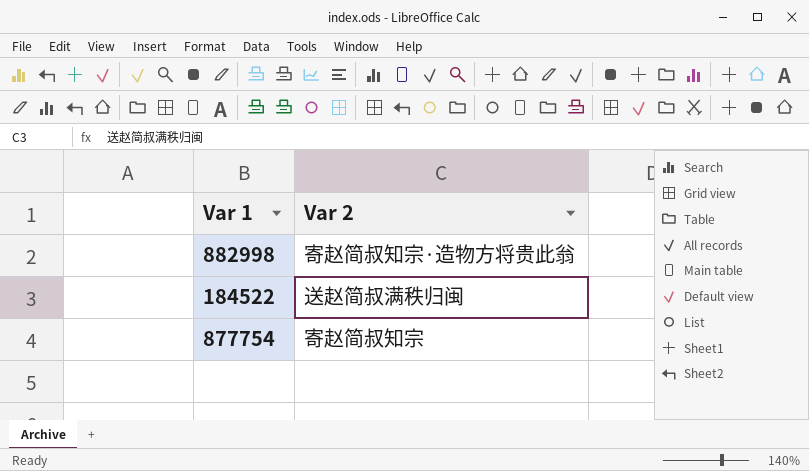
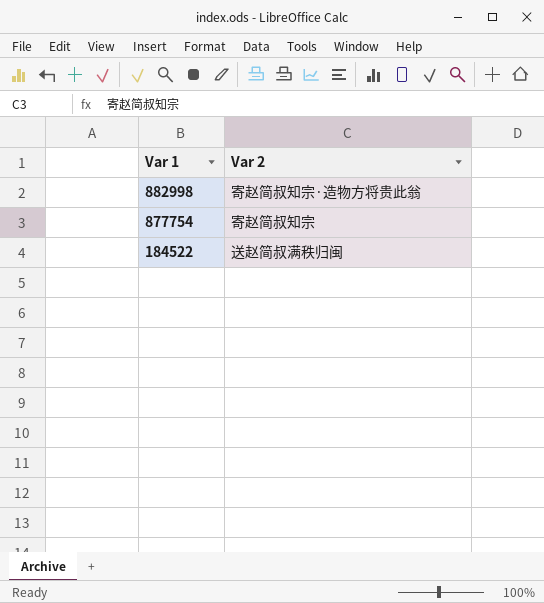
row order: none -> Var 1 descending

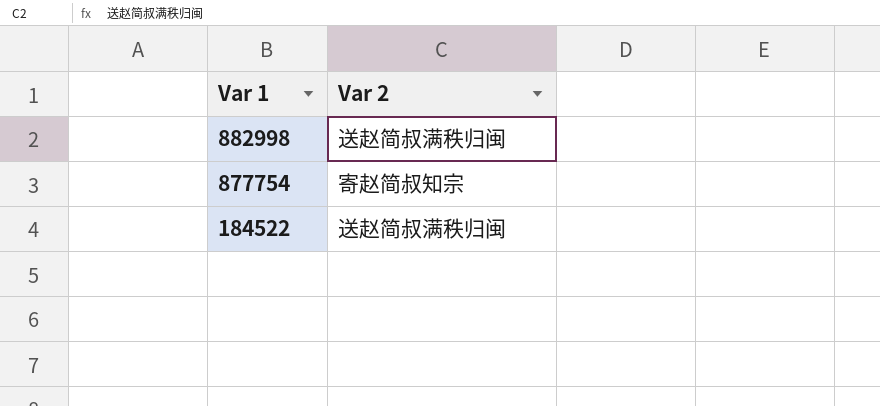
882998 | Var 2: 寄赵简叔知宗·造物方将贵此翁 -> 送赵简叔满秩归闽

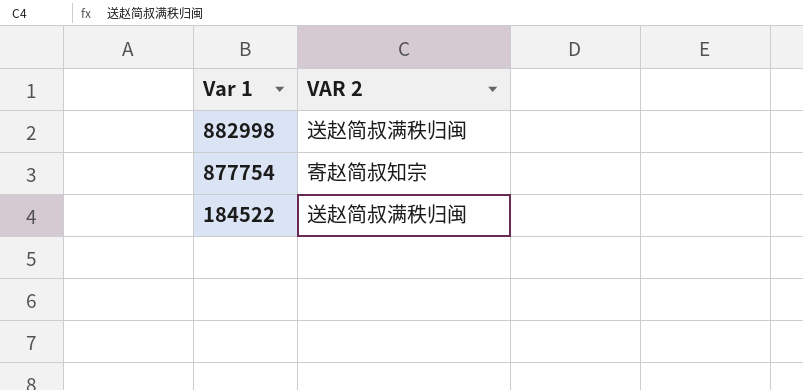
column name: Var 2 -> VAR 2

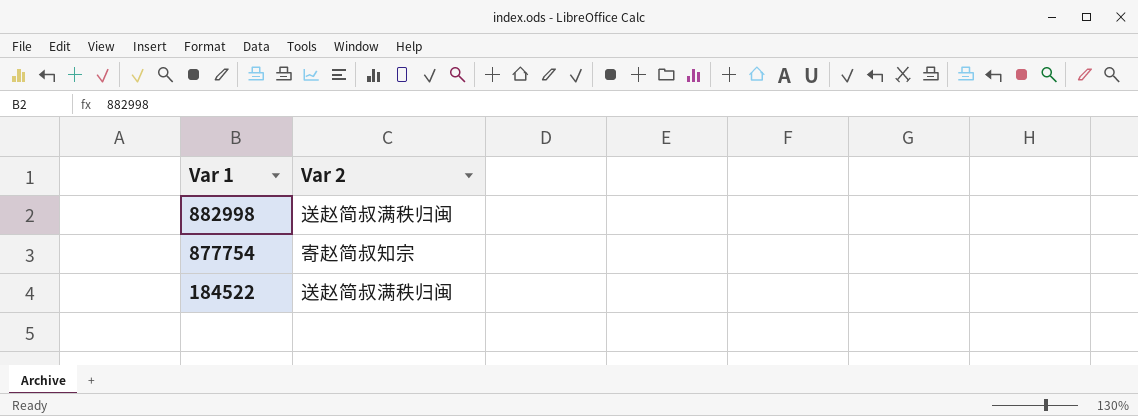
column name: VAR 2 -> Var 2

